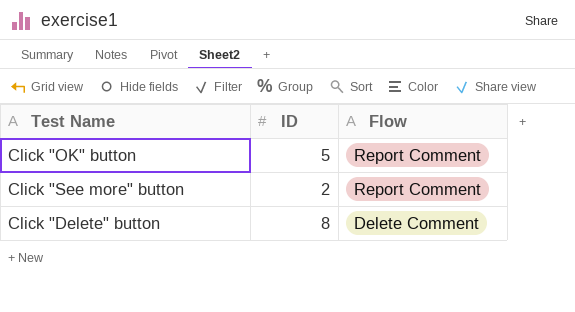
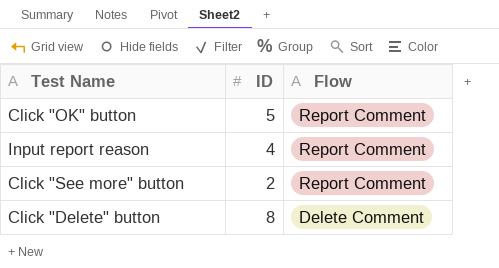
row Input report reason: none -> 4 | Report Comment

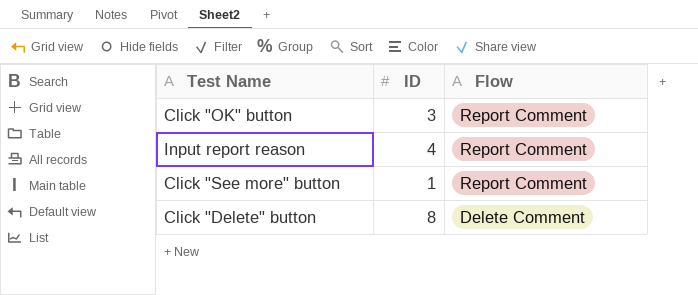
Click "OK" button | ID: 5 -> 3
Click "See more" button | ID: 2 -> 1

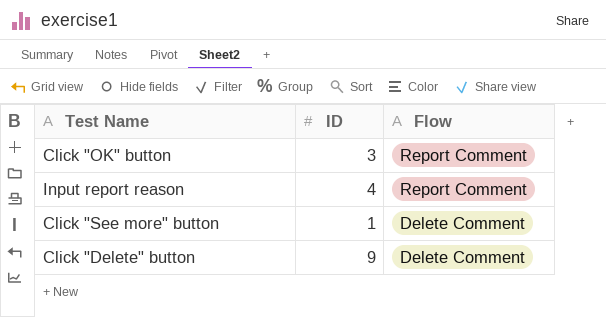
Click "See more" button | Flow: Report Comment -> Delete Comment
Click "Delete" button | ID: 8 -> 9

